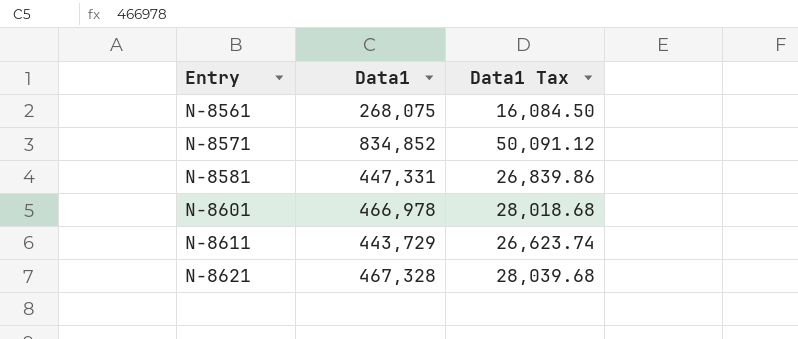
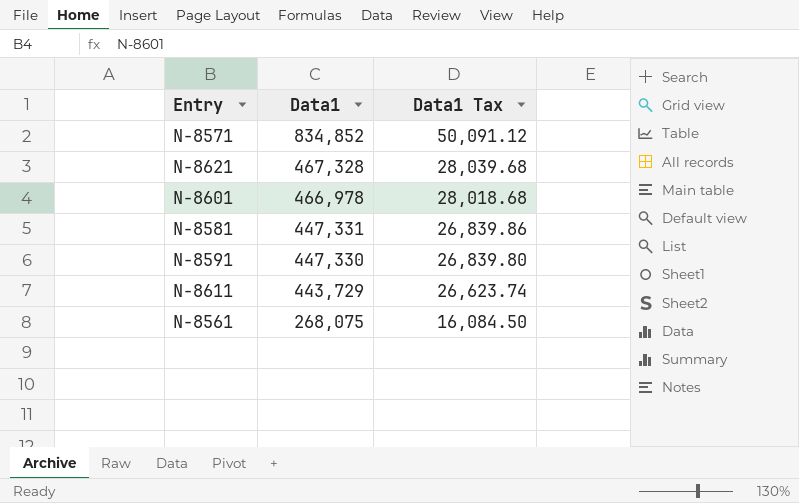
row order: Entry ascending -> Data1 descending
row N-8591: none -> 447,330 | 26,839.80

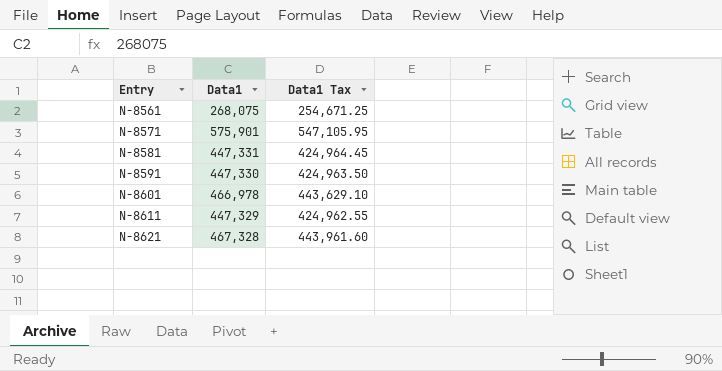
row order: Data1 descending -> Entry ascending
column Data1 Tax | formula: [Data1] * 0.06 -> [Data1] * 0.95
N-8571 | Data1: 834,852 -> 575,901
N-8611 | Data1: 443,729 -> 447,329

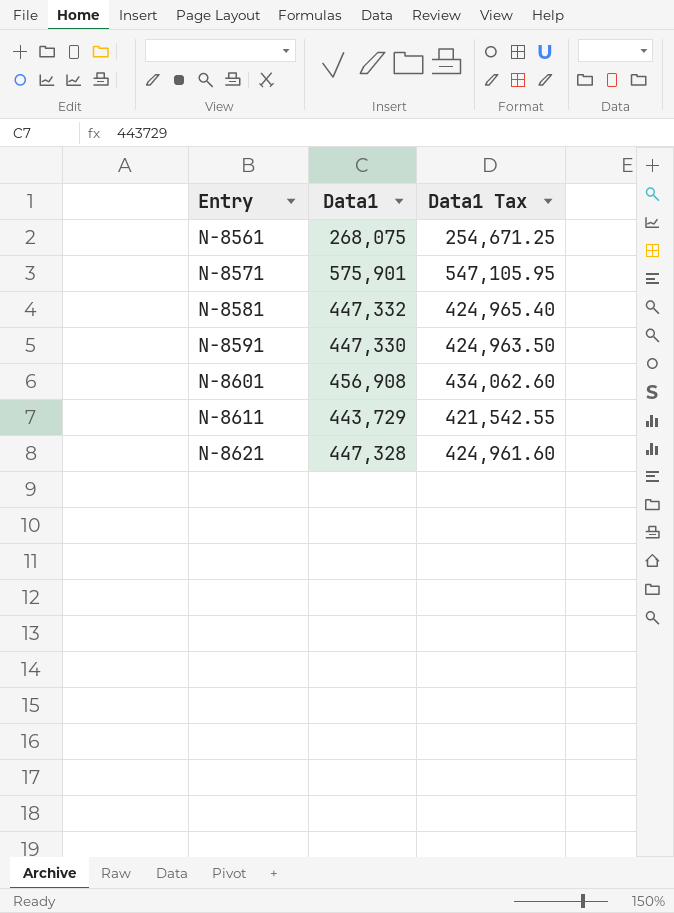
N-8581 | Data1: 447,331 -> 447,332
N-8581 | Data1 Tax: 424,964.45 -> 424,965.40
N-8601 | Data1: 466,978 -> 456,908
N-8601 | Data1 Tax: 443,629.10 -> 434,062.60
N-8611 | Data1: 447,329 -> 443,729
N-8611 | Data1 Tax: 424,962.55 -> 421,542.55
N-8621 | Data1: 467,328 -> 447,328
N-8621 | Data1 Tax: 443,961.60 -> 424,961.60

